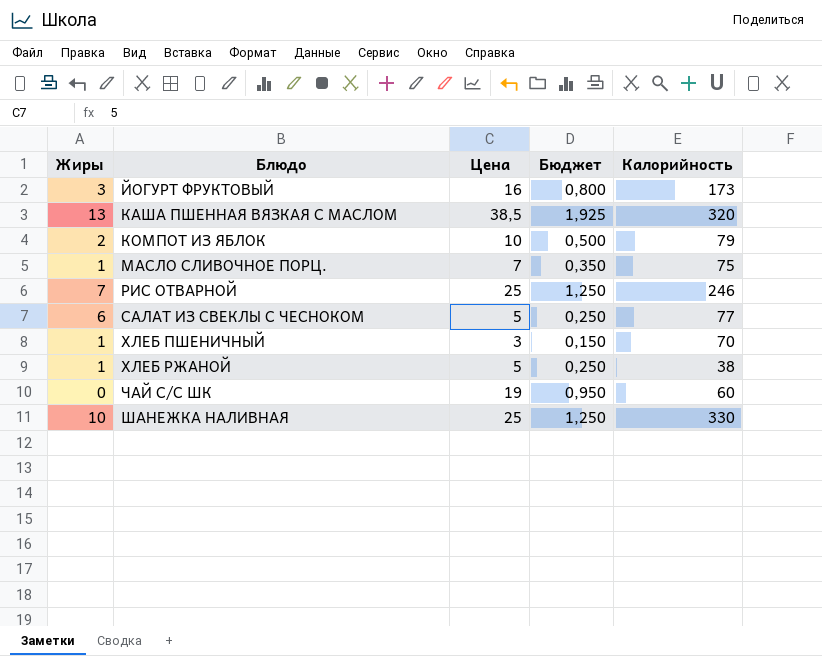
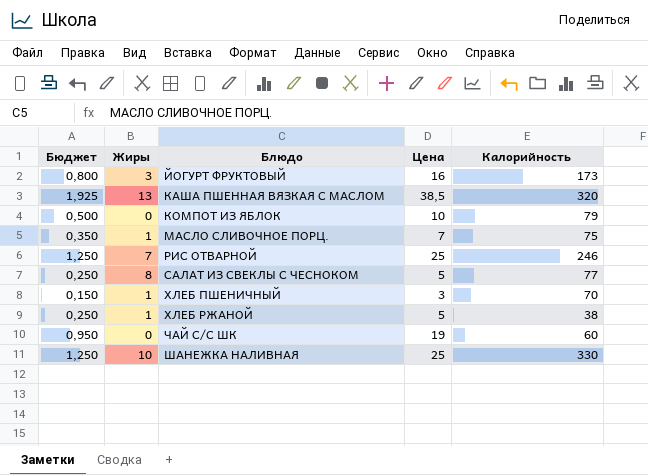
column Бюджет | position: 4 -> 1
КОМПОТ ИЗ ЯБЛОК | Жиры: 2 -> 0
САЛАТ ИЗ СВЕКЛЫ С ЧЕСНОКОМ | Жиры: 6 -> 8

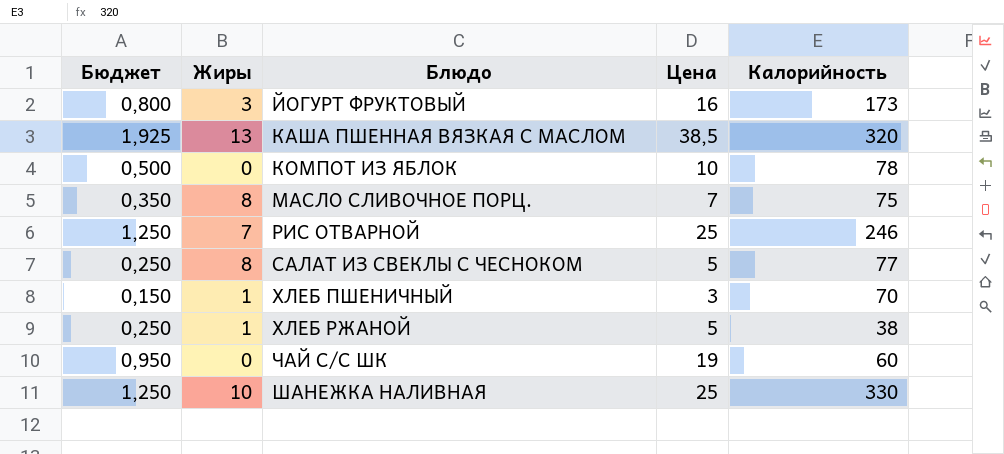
КОМПОТ ИЗ ЯБЛОК | Калорийность: 79 -> 78
МАСЛО СЛИВОЧНОЕ ПОРЦ. | Жиры: 1 -> 8

